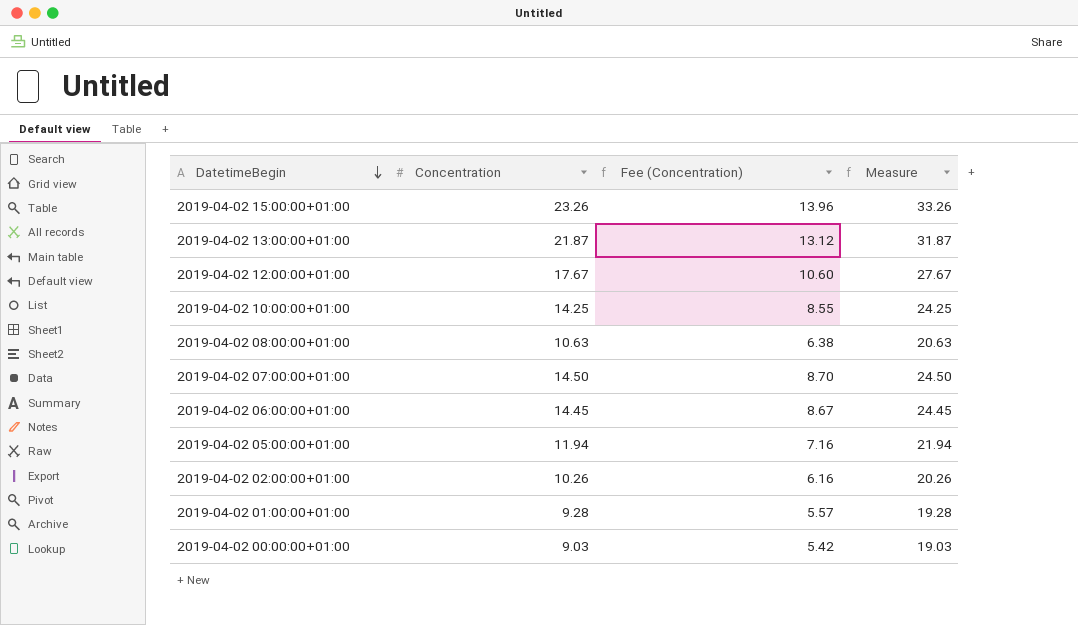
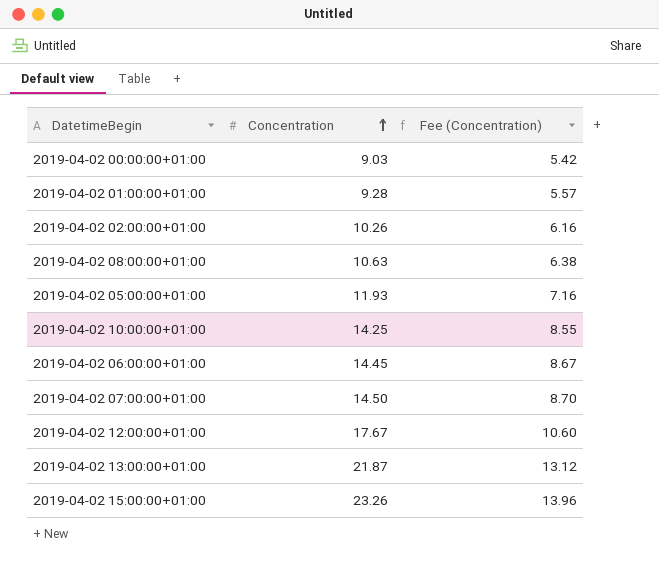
row order: DatetimeBegin descending -> Concentration ascending
column Measure | formula: [Concentration] + 10 -> none
2019-04-02 05:00:00+01:00 | Concentration: 11.94 -> 11.93

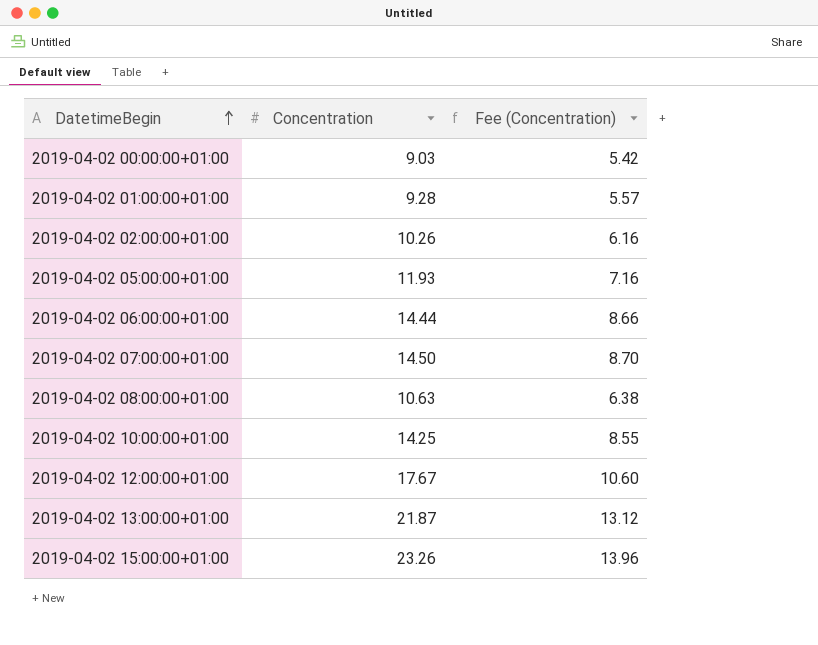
row order: Concentration ascending -> DatetimeBegin ascending
2019-04-02 06:00:00+01:00 | Concentration: 14.45 -> 14.44
2019-04-02 06:00:00+01:00 | Fee (Concentration): 8.67 -> 8.66

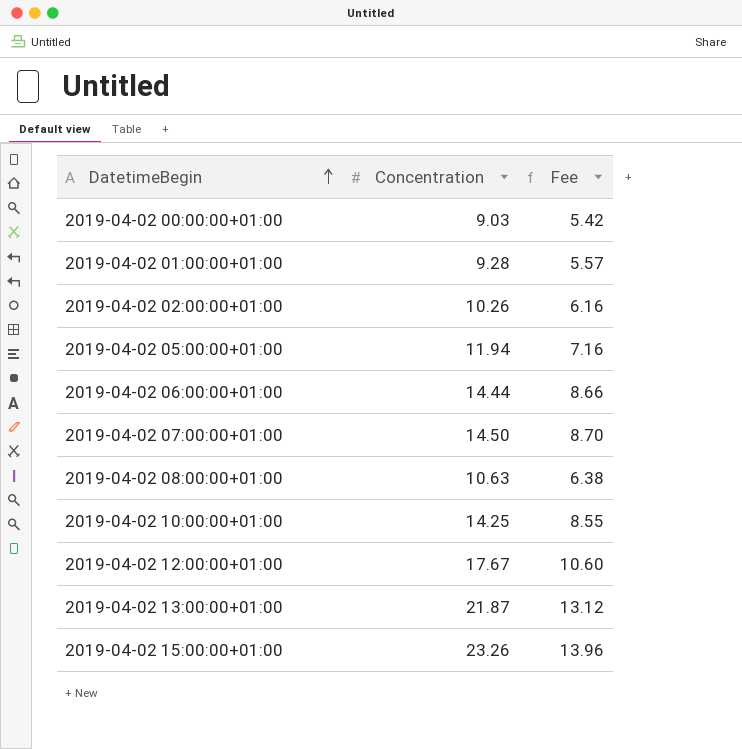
column name: Fee (Concentration) -> Fee
2019-04-02 05:00:00+01:00 | Concentration: 11.93 -> 11.94

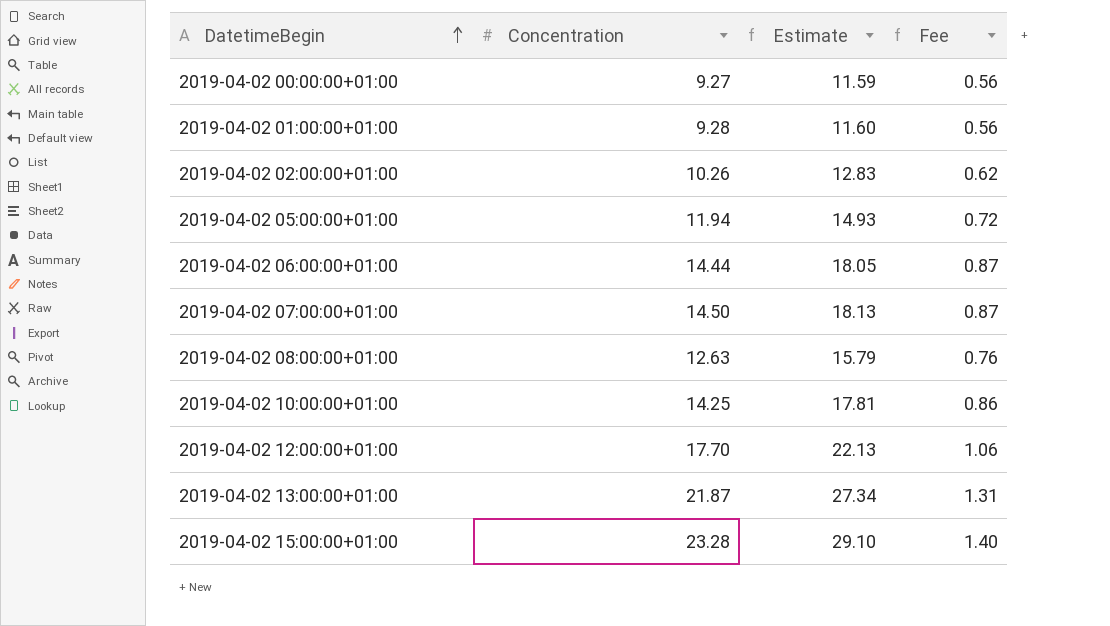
column Estimate | formula: none -> [Concentration] * 1.25
column Fee | formula: [Concentration] * 0.6 -> [Concentration] * 0.06
2019-04-02 00:00:00+01:00 | Concentration: 9.03 -> 9.27
2019-04-02 08:00:00+01:00 | Concentration: 10.63 -> 12.63
2019-04-02 12:00:00+01:00 | Concentration: 17.67 -> 17.70
2019-04-02 15:00:00+01:00 | Concentration: 23.26 -> 23.28

